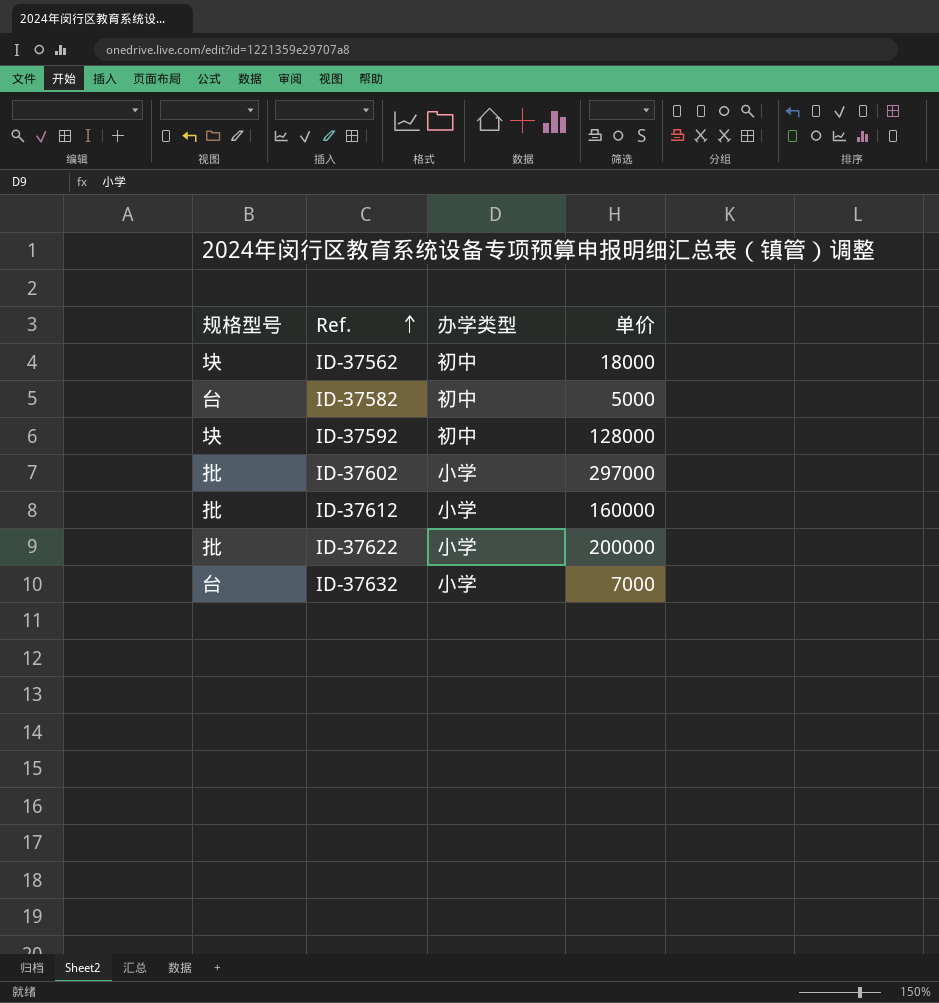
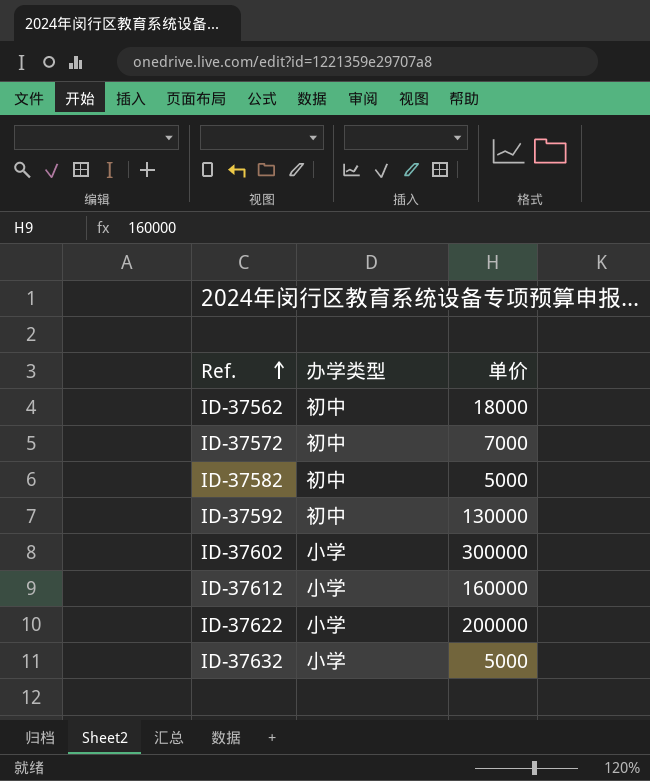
column 规格型号 | position: 1 -> none
row ID-37572: none -> 初中 | 7000
ID-37592 | 单价: 128000 -> 130000
ID-37602 | 单价: 297000 -> 300000
ID-37632 | 单价: 7000 -> 5000

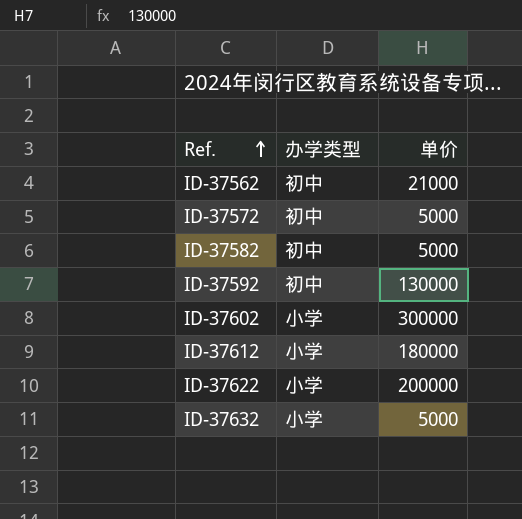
ID-37562 | 单价: 18000 -> 21000
ID-37572 | 单价: 7000 -> 5000
ID-37612 | 单价: 160000 -> 180000

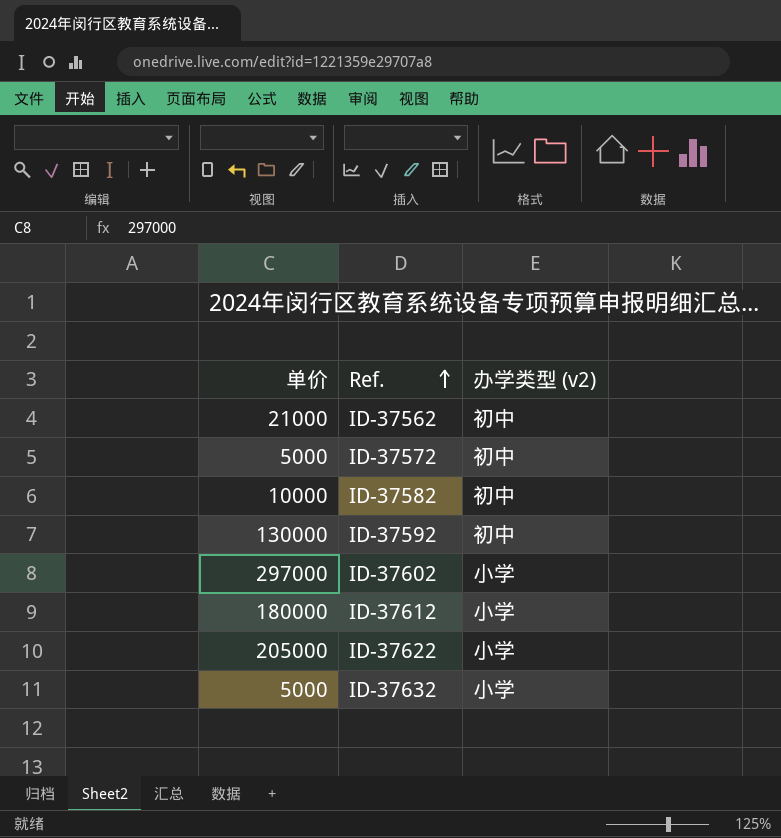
column 单价 | position: 3 -> 1
column name: 办学类型 -> 办学类型 (v2)
ID-37582 | 单价: 5000 -> 10000
ID-37602 | 单价: 300000 -> 297000
ID-37622 | 单价: 200000 -> 205000

